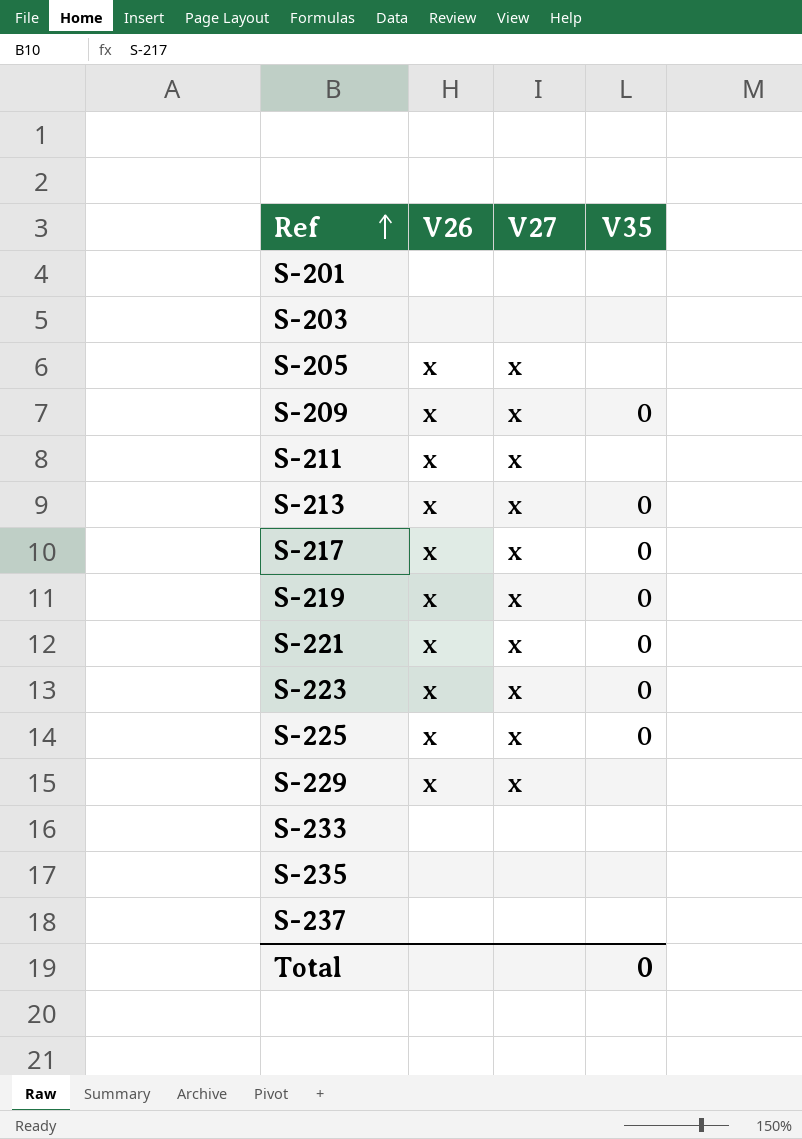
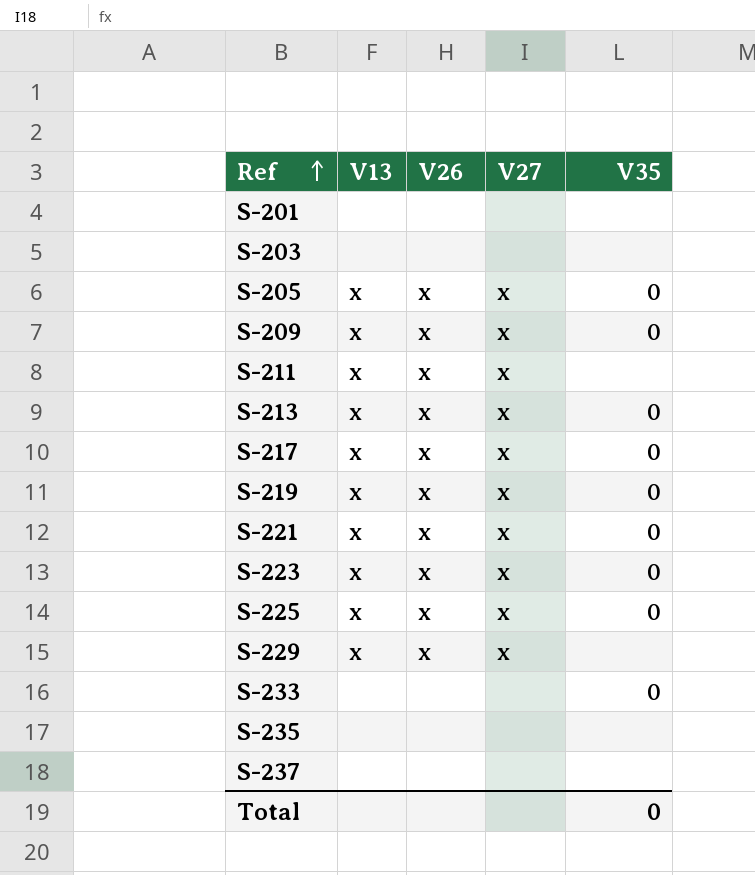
column V13 | position: none -> 2
S-205 | V35: none -> 0
S-233 | V35: none -> 0

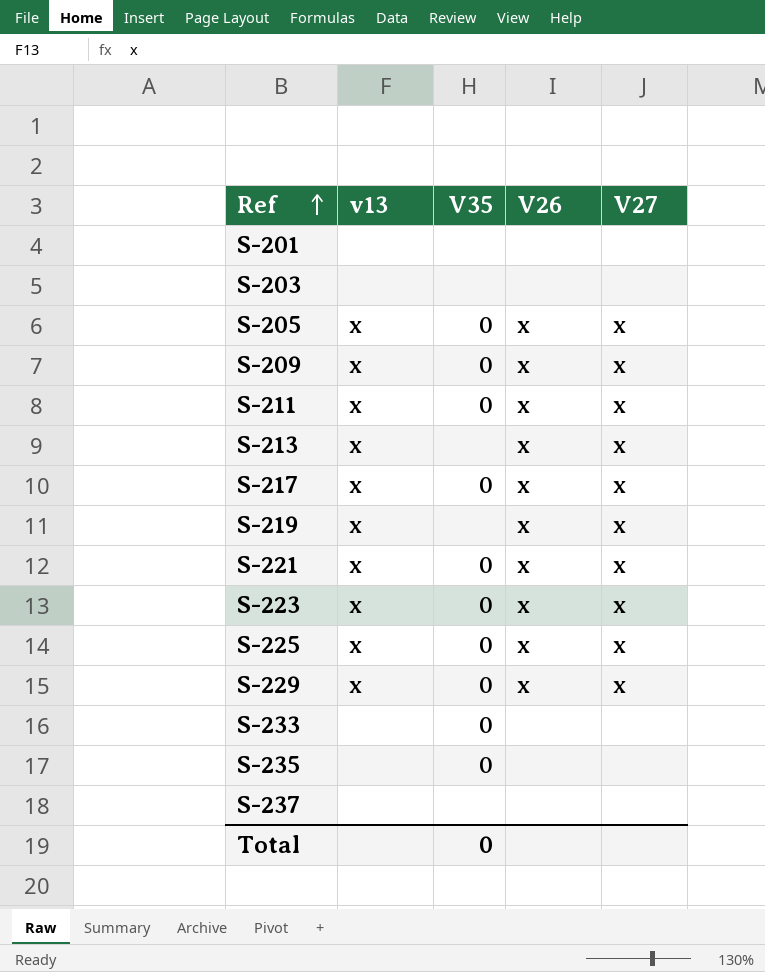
column name: V13 -> v13
column V35 | position: 5 -> 3
S-211 | V35: none -> 0
S-213 | V35: 0 -> none
S-219 | V35: 0 -> none
S-229 | V35: none -> 0
S-235 | V35: none -> 0

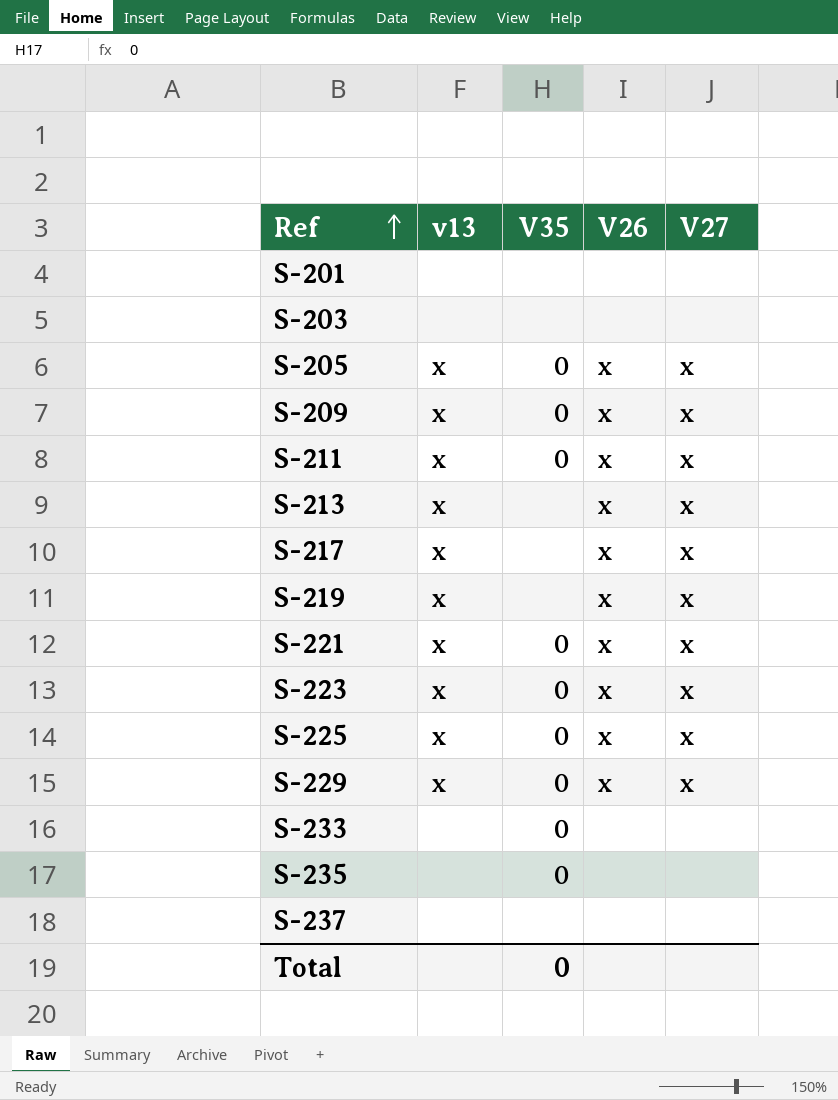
S-217 | V35: 0 -> none

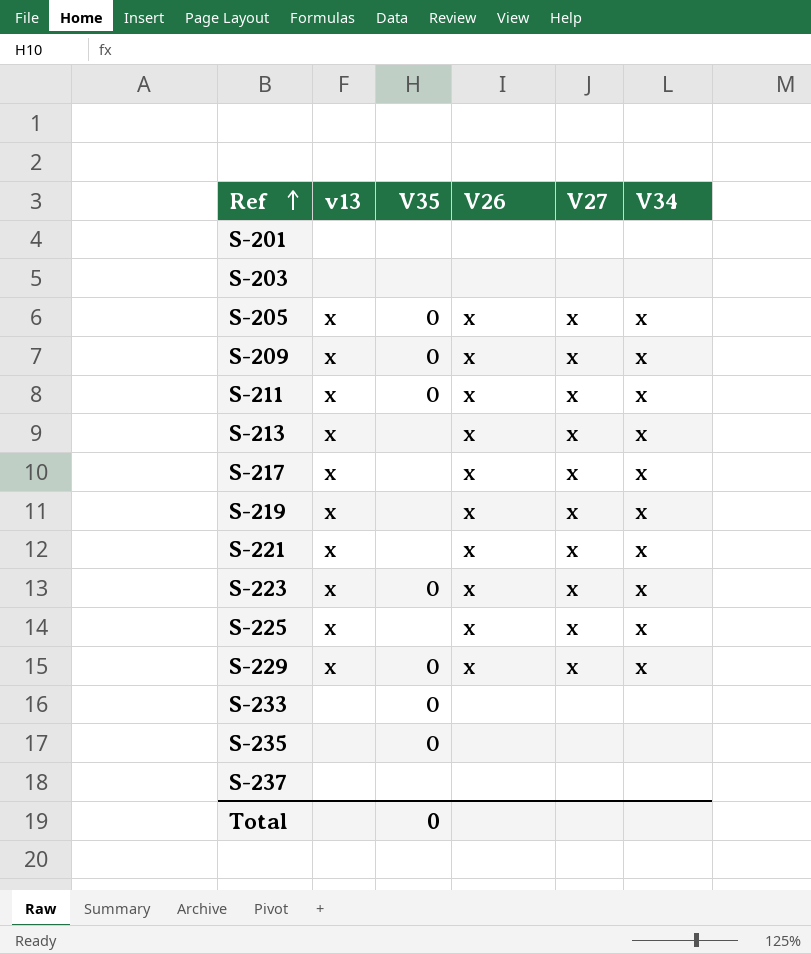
column V34 | position: none -> 6
S-221 | V35: 0 -> none
S-225 | V35: 0 -> none

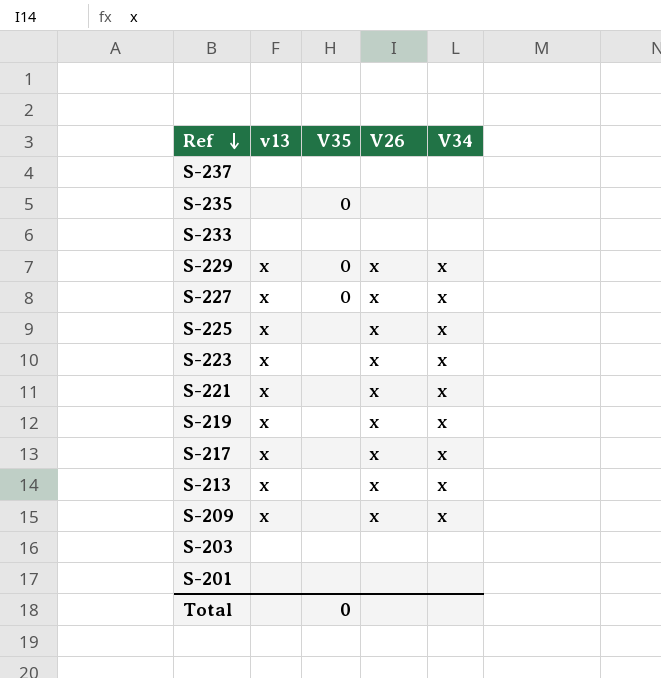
row order: Ref ascending -> Ref descending
column V27 | position: 5 -> none
row S-205: x | 0 | x | x | x -> none
row S-211: x | 0 | x | x | x -> none
S-233 | V35: 0 -> none
row S-227: none -> x | 0 | x | x
S-223 | V35: 0 -> none
S-209 | V35: 0 -> none

